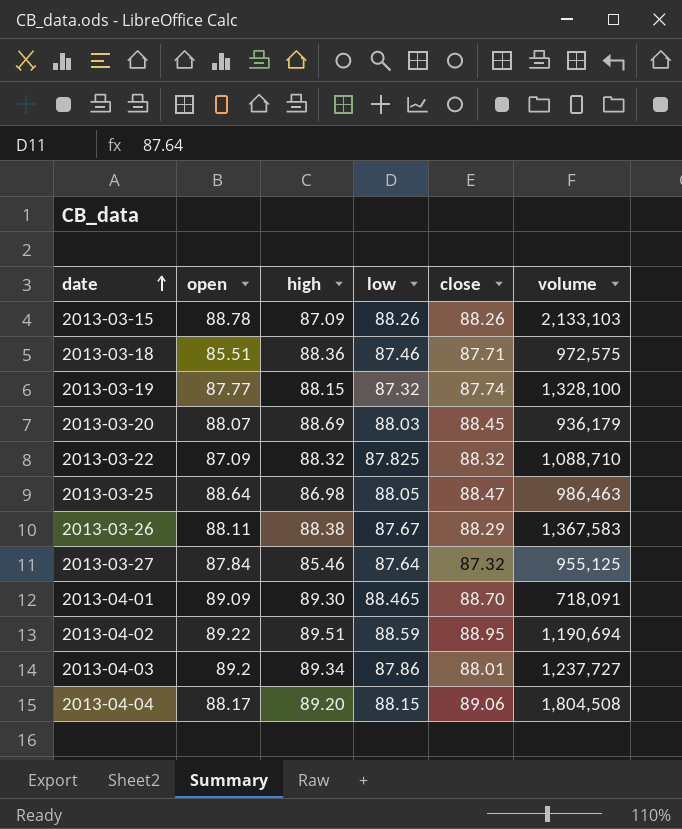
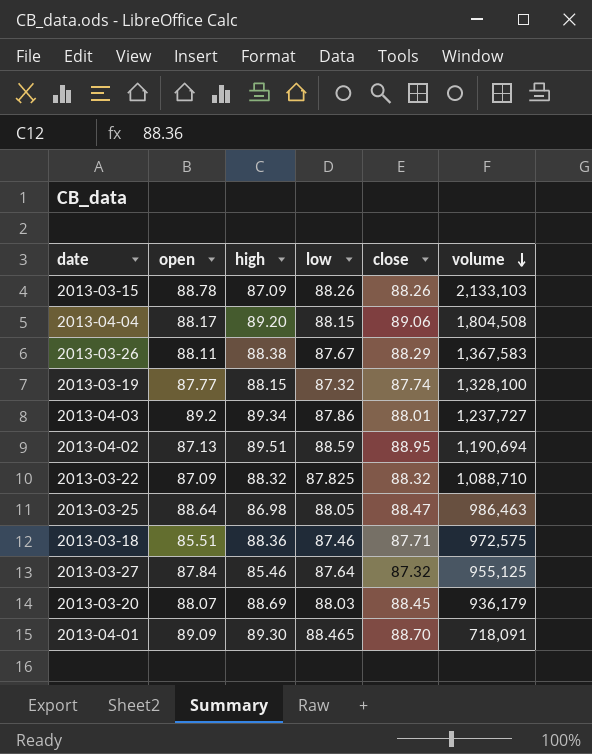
row order: date ascending -> volume descending
2013-04-02 | open: 89.22 -> 87.13

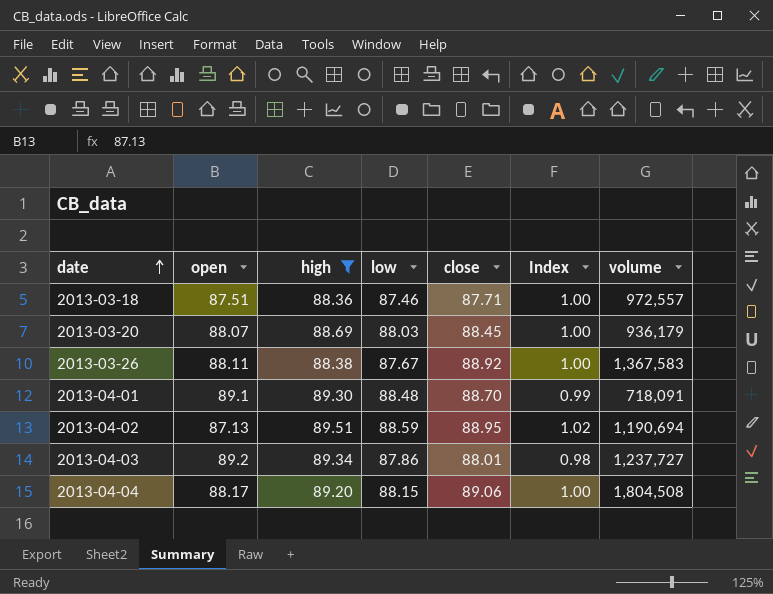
filter: none -> high >= 88.36
row order: volume descending -> date ascending
column Index | formula: none -> [low] / [open]
2013-03-18 | open: 85.51 -> 87.51
2013-03-18 | volume: 972,575 -> 972,557
2013-03-26 | close: 88.29 -> 88.92
2013-04-01 | open: 89.09 -> 89.1
2013-04-01 | low: 88.465 -> 88.48

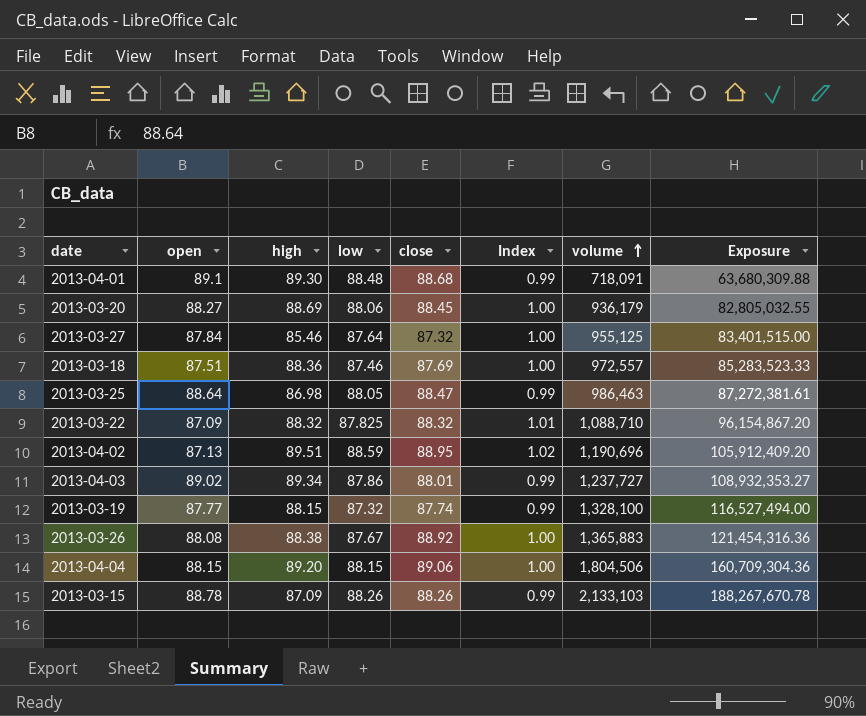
filter: high >= 88.36 -> none
row order: date ascending -> volume ascending
column Exposure | formula: none -> [close] * [volume]
2013-04-01 | close: 88.70 -> 88.68
2013-03-20 | open: 88.07 -> 88.27
2013-03-20 | low: 88.03 -> 88.06
2013-03-18 | close: 87.71 -> 87.69
2013-04-02 | volume: 1,190,694 -> 1,190,696
2013-04-03 | open: 89.2 -> 89.02
2013-04-03 | Index: 0.98 -> 0.99
2013-03-26 | open: 88.11 -> 88.08
2013-03-26 | volume: 1,367,583 -> 1,365,883
2013-04-04 | open: 88.17 -> 88.15
2013-04-04 | volume: 1,804,508 -> 1,804,506

